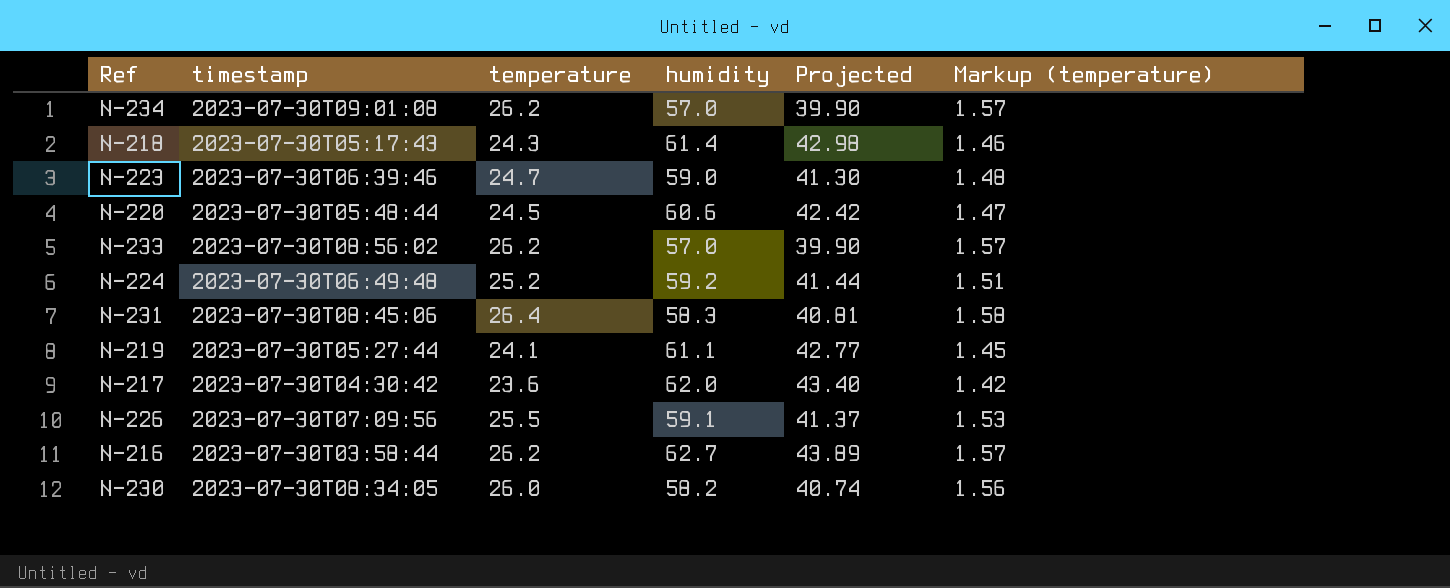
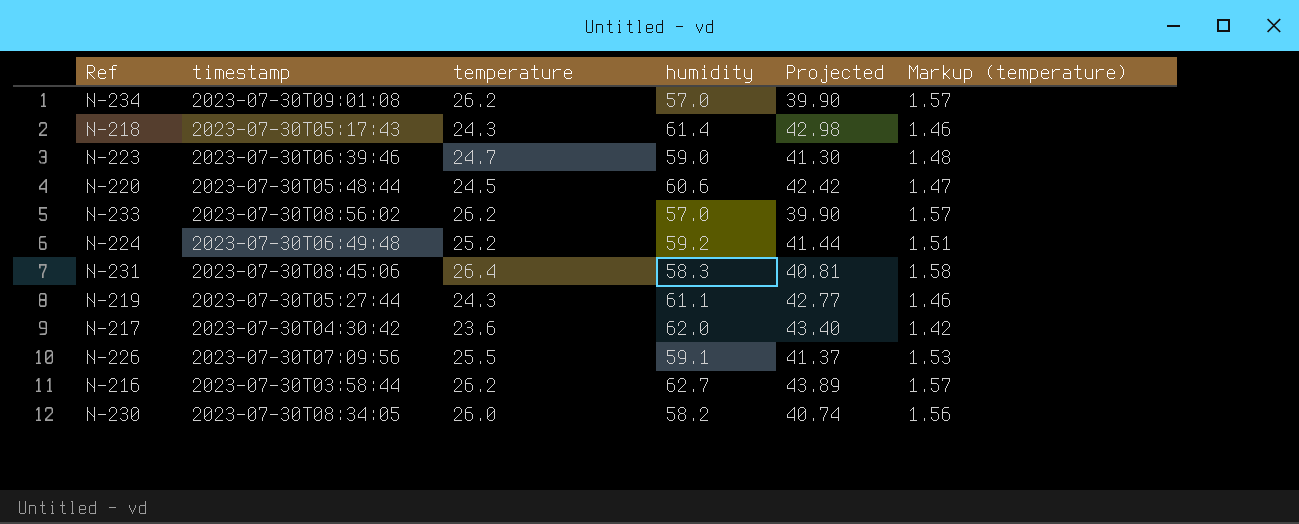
N-219 | temperature: 24.1 -> 24.3
N-219 | Markup (temperature): 1.45 -> 1.46

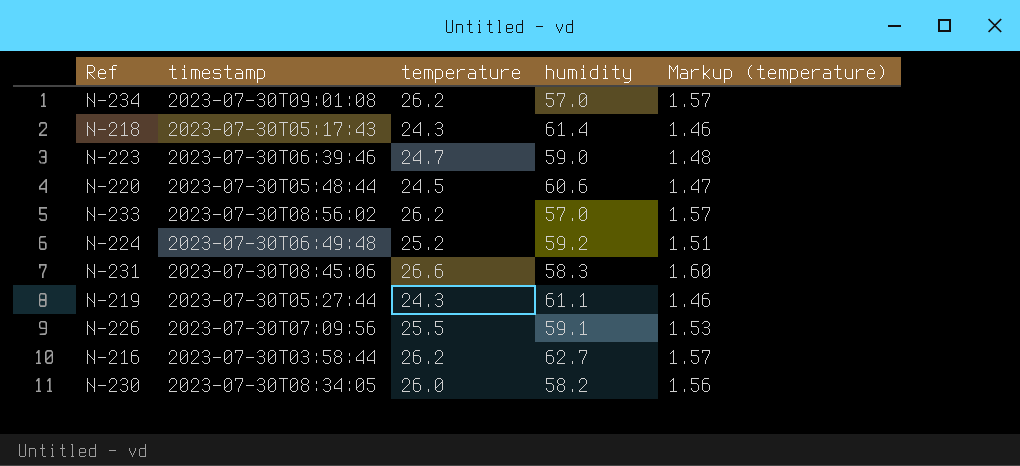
column Projected | formula: [humidity] * 0.7 -> none
row N-217: 2023-07-30T04:30:42 | 23.6 | 62.0 | 43.40 | 1.42 -> none
N-231 | temperature: 26.4 -> 26.6
N-231 | Markup (temperature): 1.58 -> 1.60

